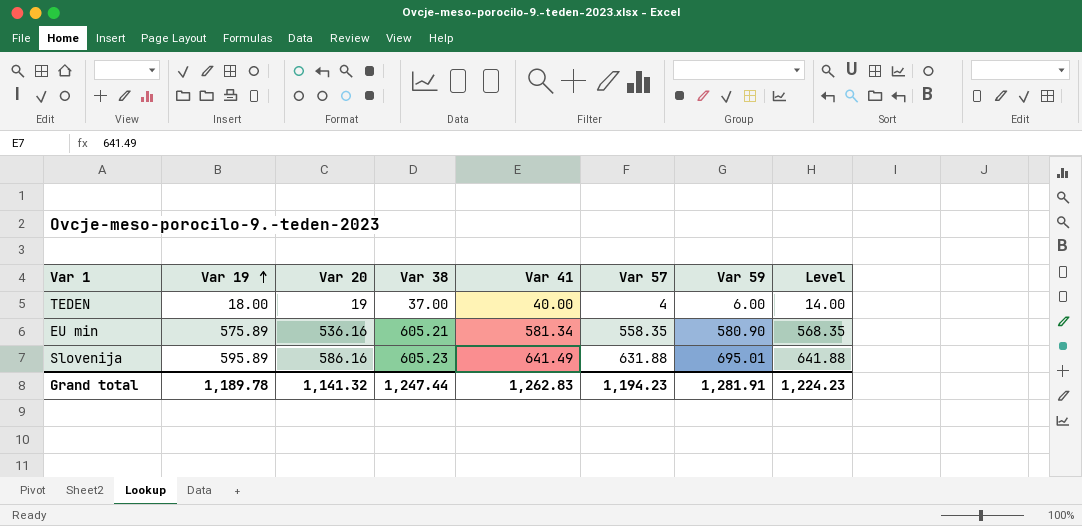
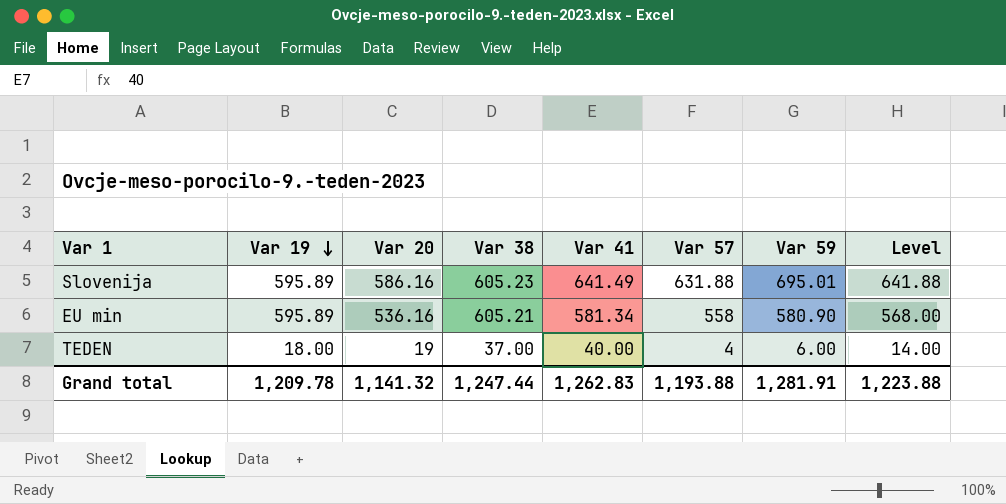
row order: Var 19 ascending -> Var 19 descending
EU min | Var 19: 575.89 -> 595.89
EU min | Var 57: 558.35 -> 558
EU min | Level: 568.35 -> 568.00
Grand total | Var 19: 1,189.78 -> 1,209.78
Grand total | Var 57: 1,194.23 -> 1,193.88
Grand total | Level: 1,224.23 -> 1,223.88

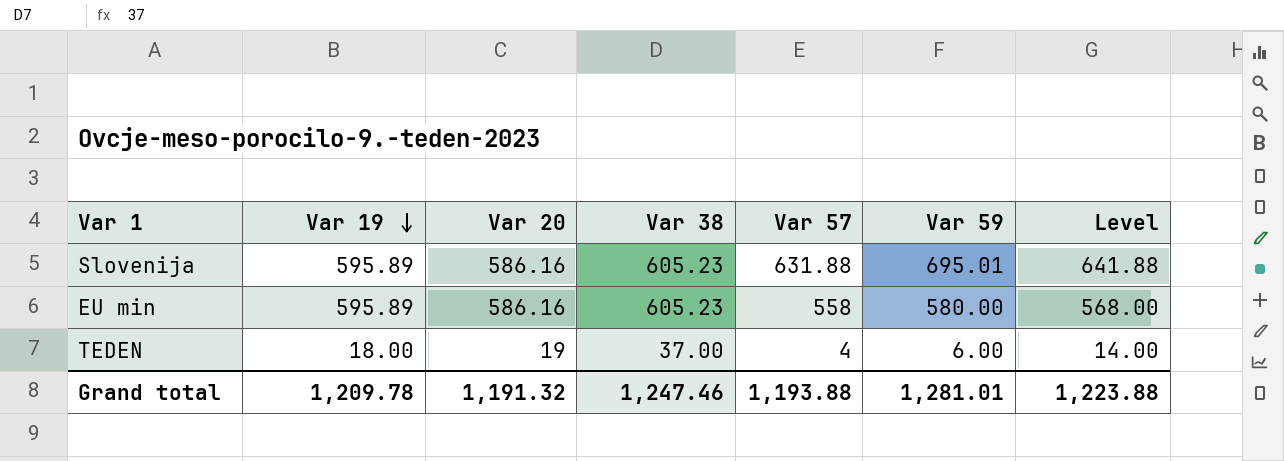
column Var 41 | position: 5 -> none
EU min | Var 20: 536.16 -> 586.16
EU min | Var 38: 605.21 -> 605.23
EU min | Var 59: 580.90 -> 580.00
Grand total | Var 20: 1,141.32 -> 1,191.32
Grand total | Var 38: 1,247.44 -> 1,247.46
Grand total | Var 59: 1,281.91 -> 1,281.01

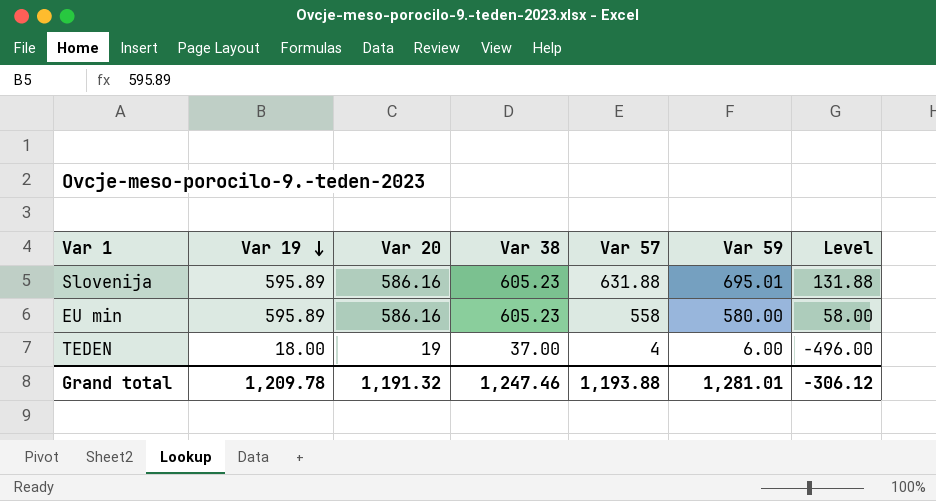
column Level | formula: [Var 57] + 10 -> [Var 57] - 500
Grand total | Level: 1,223.88 -> -306.12

